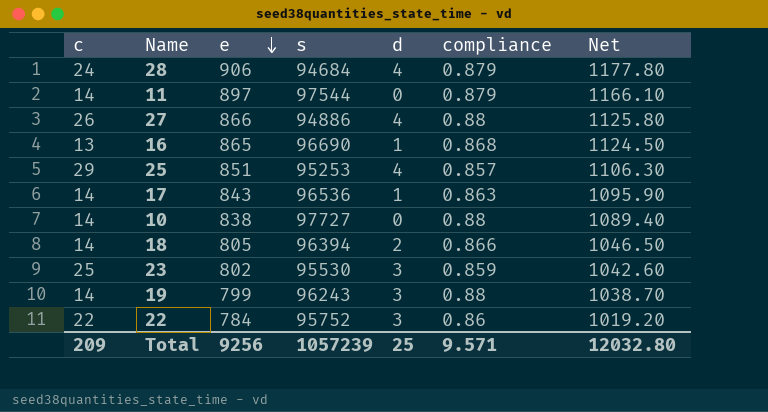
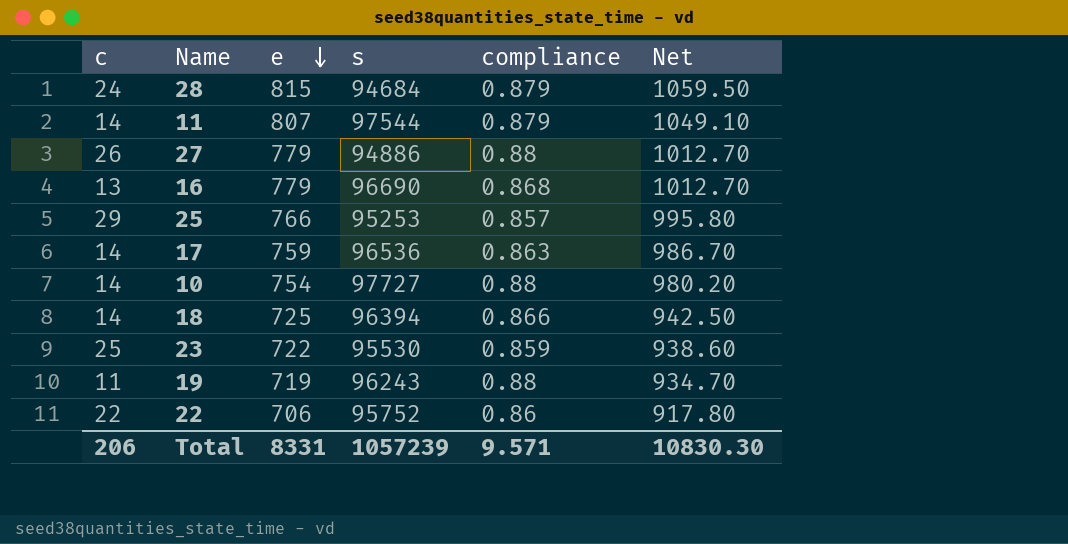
column d | position: 5 -> none
28 | e: 906 -> 815
28 | Net: 1177.80 -> 1059.50
11 | e: 897 -> 807
11 | Net: 1166.10 -> 1049.10
27 | e: 866 -> 779
27 | Net: 1125.80 -> 1012.70
16 | e: 865 -> 779
16 | Net: 1124.50 -> 1012.70
25 | e: 851 -> 766
25 | Net: 1106.30 -> 995.80
17 | e: 843 -> 759
17 | Net: 1095.90 -> 986.70
10 | e: 838 -> 754
10 | Net: 1089.40 -> 980.20
18 | e: 805 -> 725
18 | Net: 1046.50 -> 942.50
23 | e: 802 -> 722
23 | Net: 1042.60 -> 938.60
19 | c: 14 -> 11
19 | e: 799 -> 719
19 | Net: 1038.70 -> 934.70
22 | e: 784 -> 706
22 | Net: 1019.20 -> 917.80
Total | c: 209 -> 206
Total | e: 9256 -> 8331
Total | Net: 12032.80 -> 10830.30

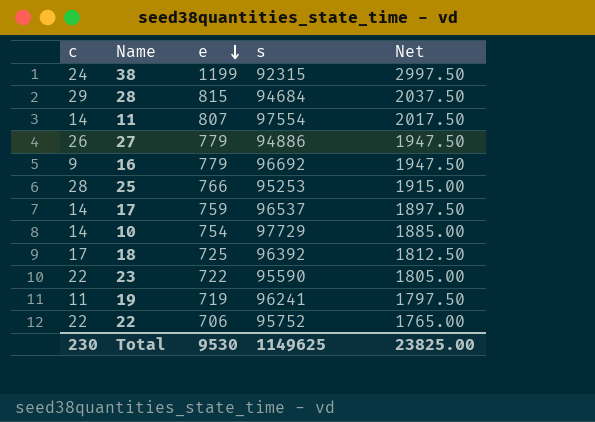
column compliance | position: 5 -> none
column Net | formula: [e] * 1.3 -> [e] * 2.5
row 38: none -> 24 | 1199 | 92315 | 2997.50
28 | c: 24 -> 29
11 | s: 97544 -> 97554
16 | c: 13 -> 9
16 | s: 96690 -> 96692
25 | c: 29 -> 28
17 | s: 96536 -> 96537
10 | s: 97727 -> 97729
18 | c: 14 -> 17
18 | s: 96394 -> 96392
23 | c: 25 -> 22
23 | s: 95530 -> 95590
19 | s: 96243 -> 96241
Total | c: 206 -> 230
Total | e: 8331 -> 9530
Total | s: 1057239 -> 1149625
Total | Net: 10830.30 -> 23825.00

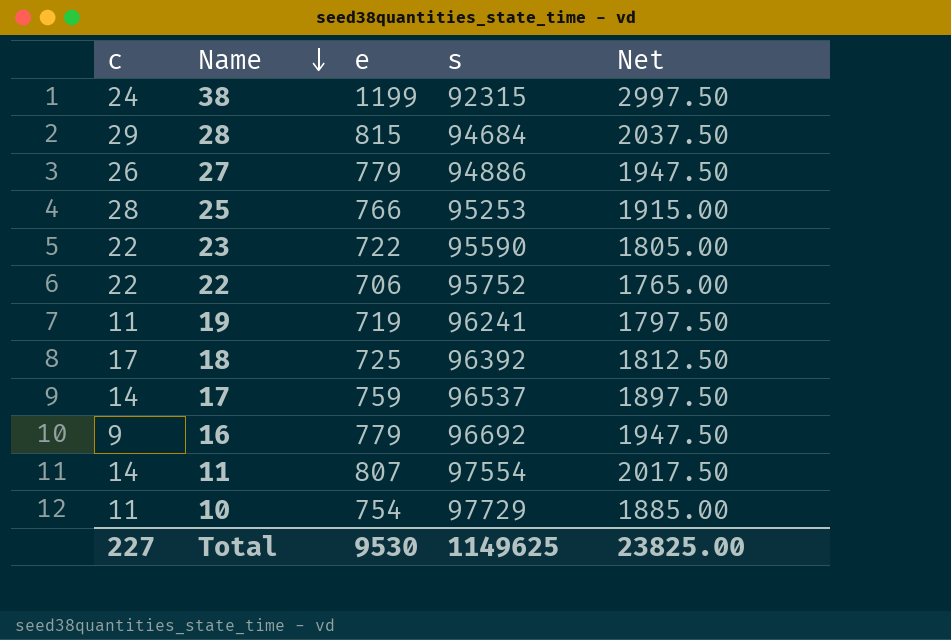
row order: e descending -> Name descending
10 | c: 14 -> 11
Total | c: 230 -> 227

